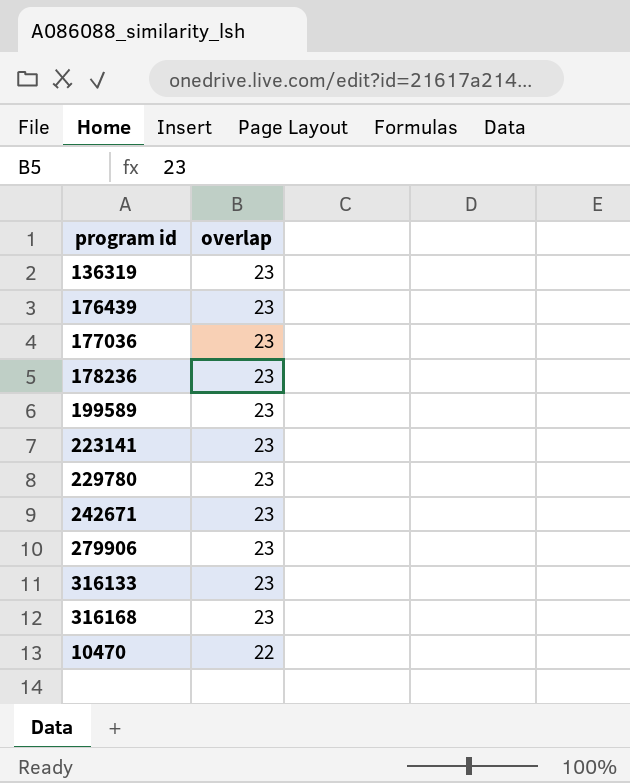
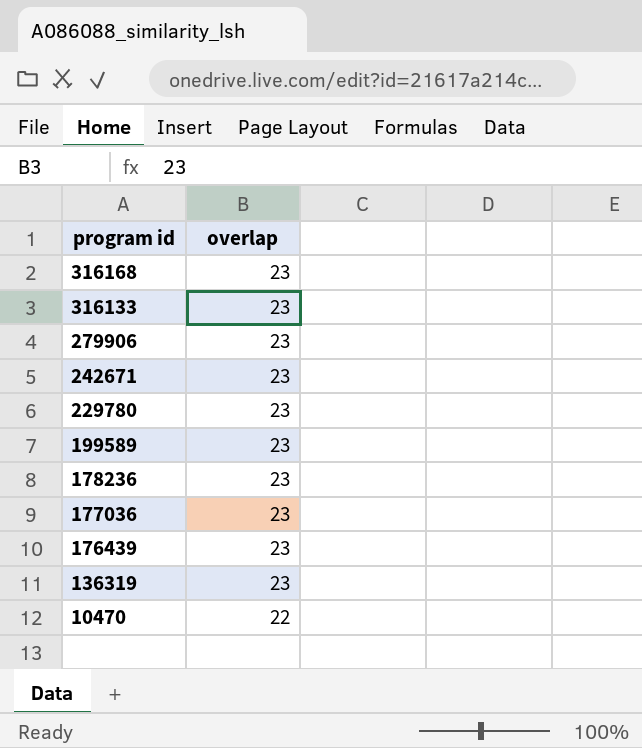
row order: overlap descending -> program id descending
row 223141: 23 -> none

